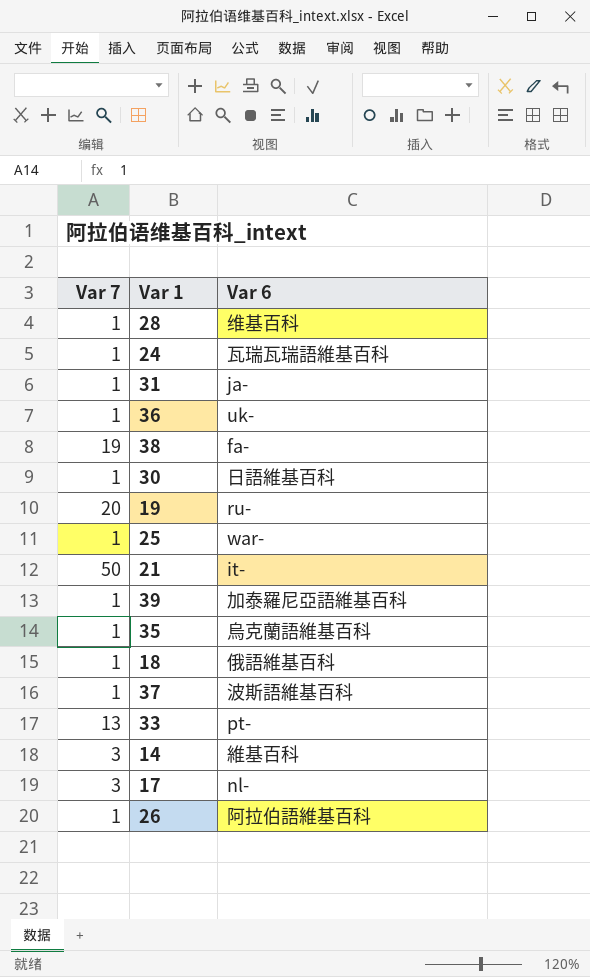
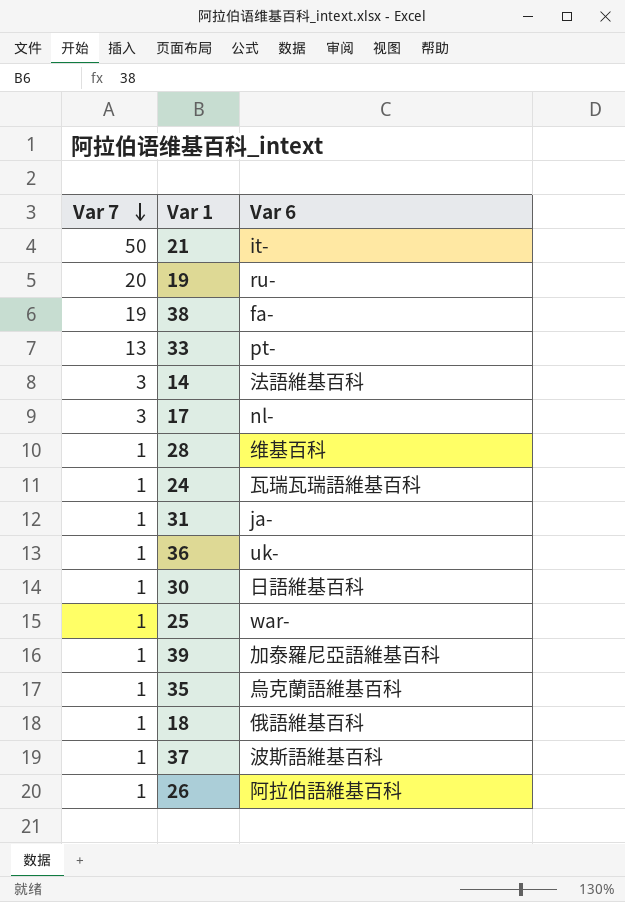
row order: none -> Var 7 descending
14 | Var 6: 維基百科 -> 法語維基百科

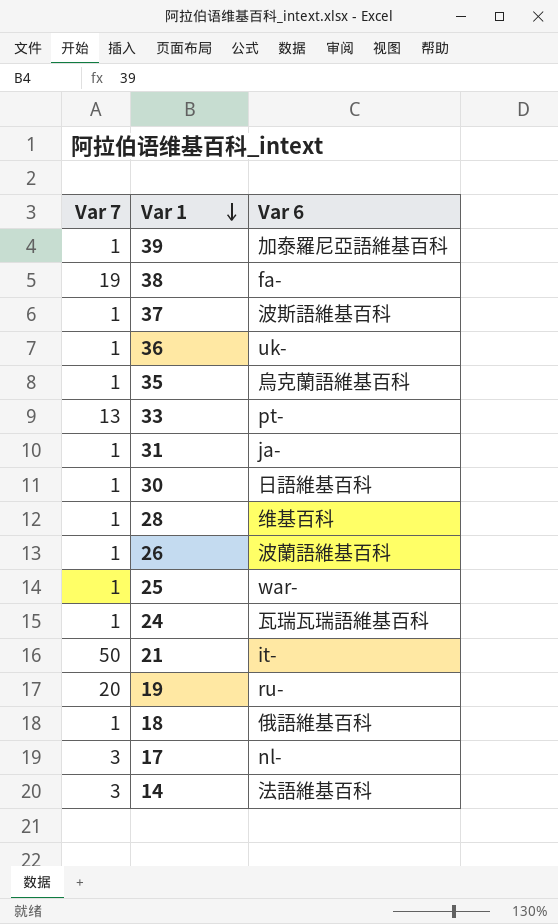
row order: Var 7 descending -> Var 1 descending
26 | Var 6: 阿拉伯語維基百科 -> 波蘭語維基百科

